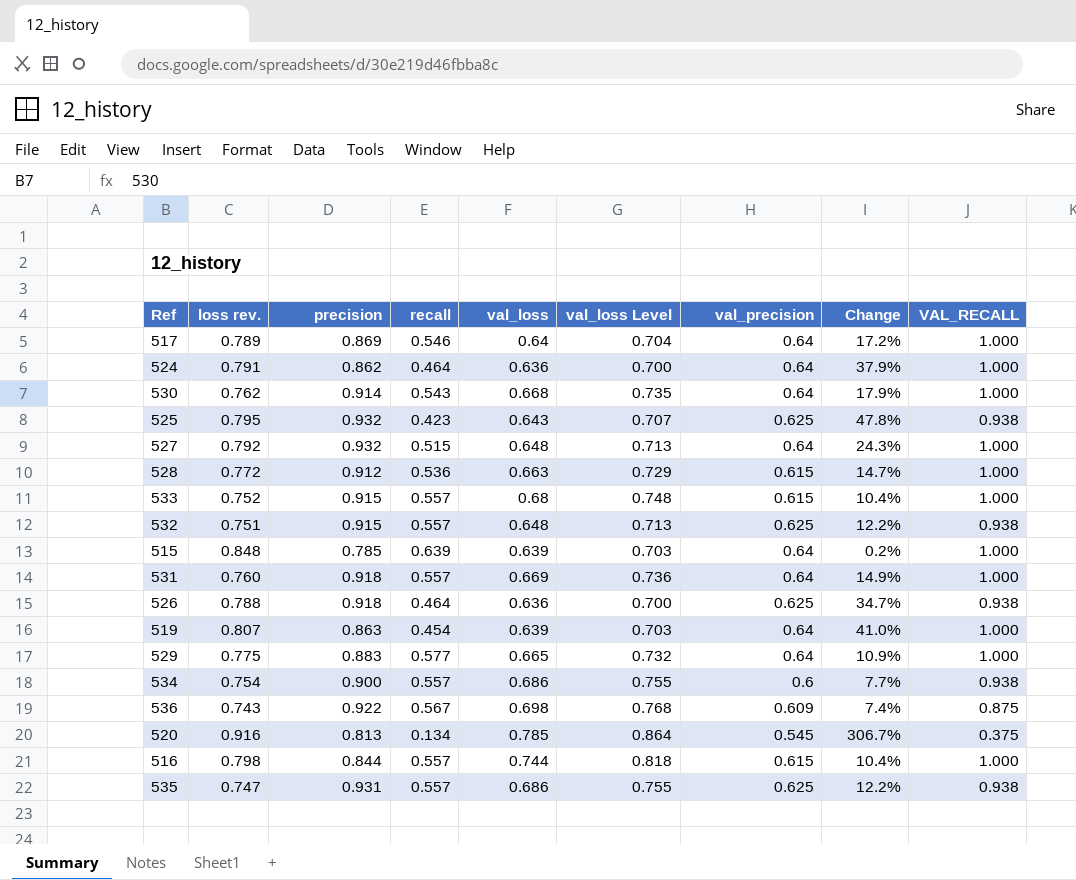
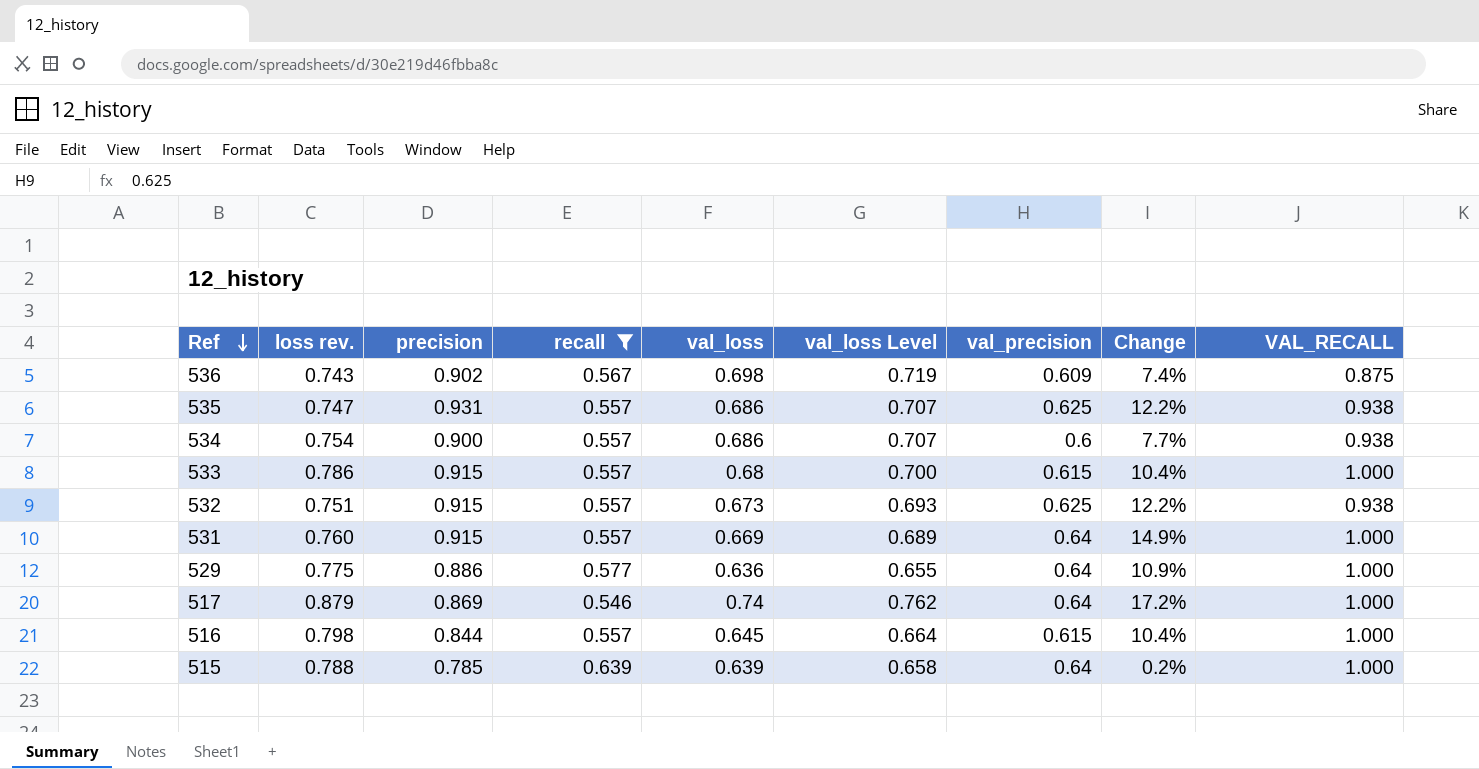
filter: none -> recall >= 0.546
row order: none -> Ref descending
column val_loss Level | formula: [val_loss] * 1.1 -> [val_loss] * 1.03
536 | precision: 0.922 -> 0.902
533 | loss rev.: 0.752 -> 0.786
532 | val_loss: 0.648 -> 0.673
531 | precision: 0.918 -> 0.915
529 | precision: 0.883 -> 0.886
529 | val_loss: 0.665 -> 0.636
517 | loss rev.: 0.789 -> 0.879
517 | val_loss: 0.64 -> 0.74
516 | val_loss: 0.744 -> 0.645
515 | loss rev.: 0.848 -> 0.788

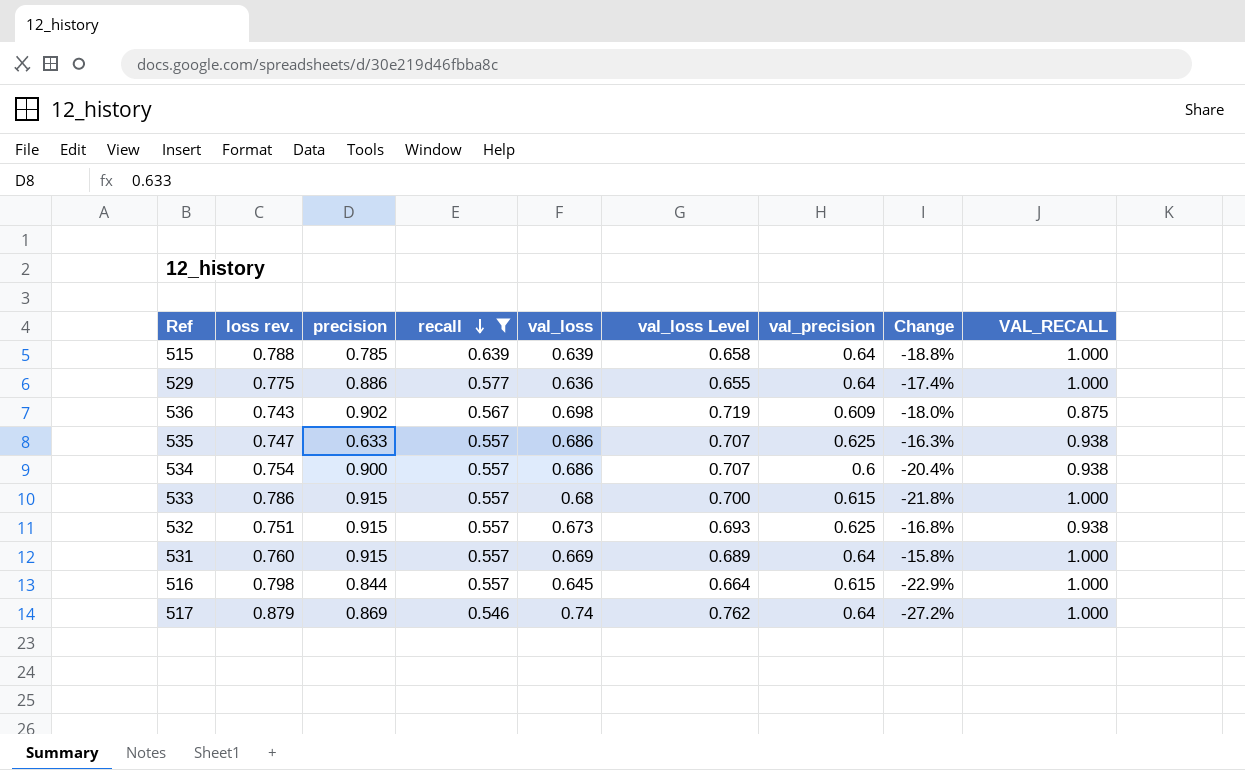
row order: Ref descending -> recall descending
column Change | formula: ([val_precision] - [recall]) / [recall] -> ([val_precision] - [loss rev.]) / [loss rev.]
535 | precision: 0.931 -> 0.633

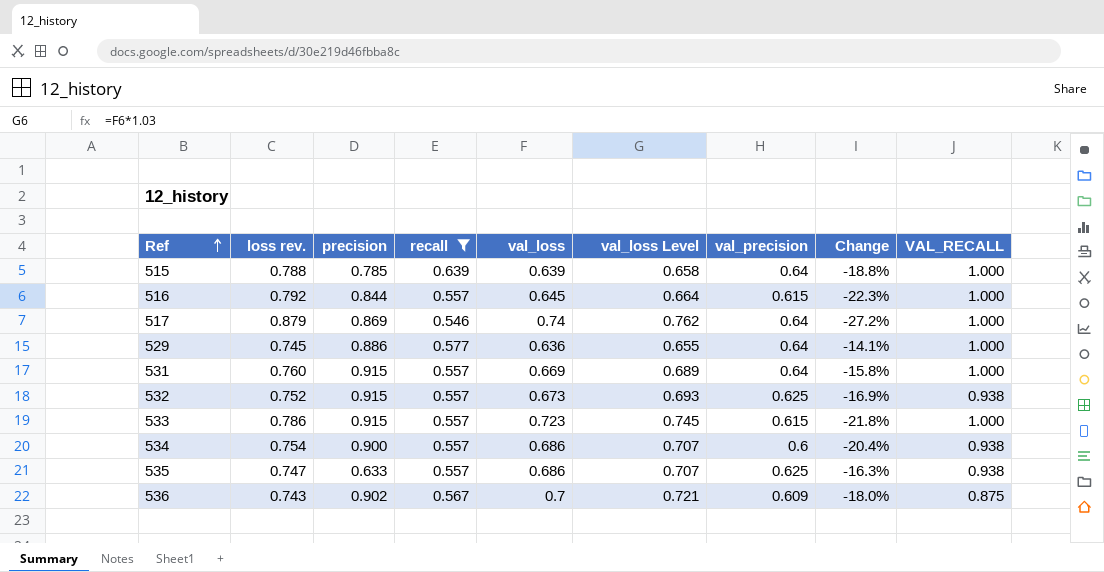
row order: recall descending -> Ref ascending
516 | loss rev.: 0.798 -> 0.792
516 | Change: -22.9% -> -22.3%
529 | loss rev.: 0.775 -> 0.745
529 | Change: -17.4% -> -14.1%
532 | loss rev.: 0.751 -> 0.752
532 | Change: -16.8% -> -16.9%
533 | val_loss: 0.68 -> 0.723
533 | val_loss Level: 0.700 -> 0.745
536 | val_loss: 0.698 -> 0.7
536 | val_loss Level: 0.719 -> 0.721

